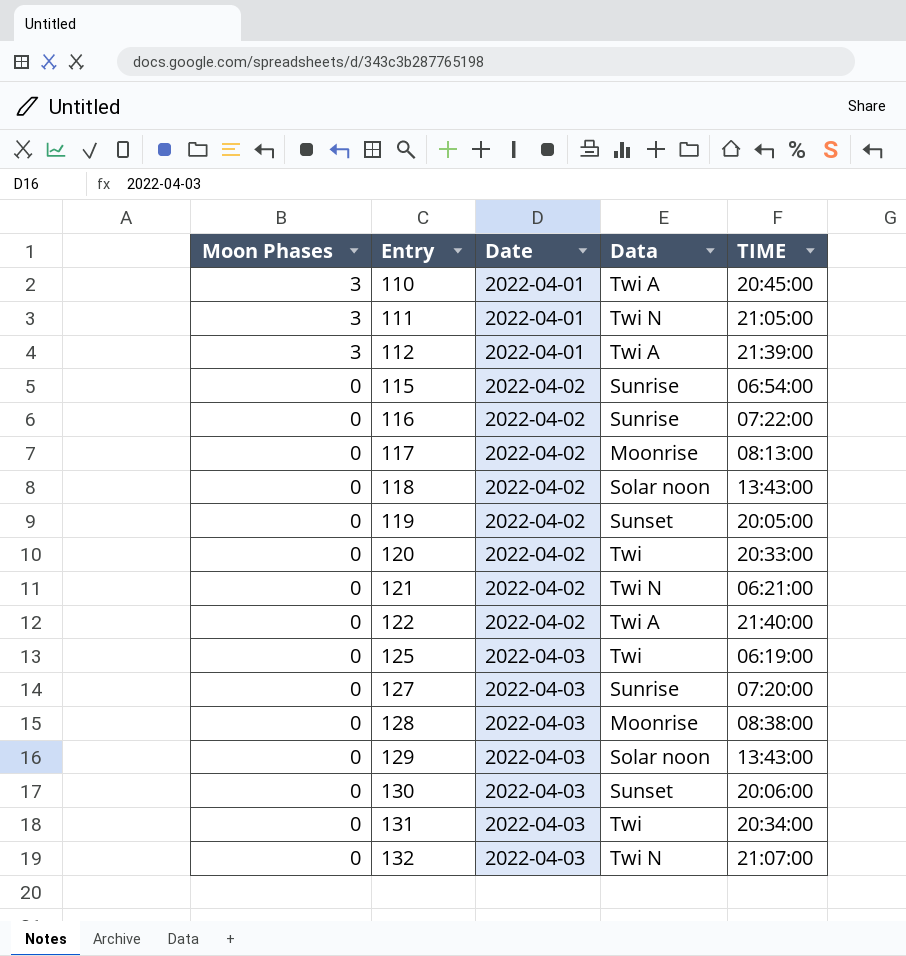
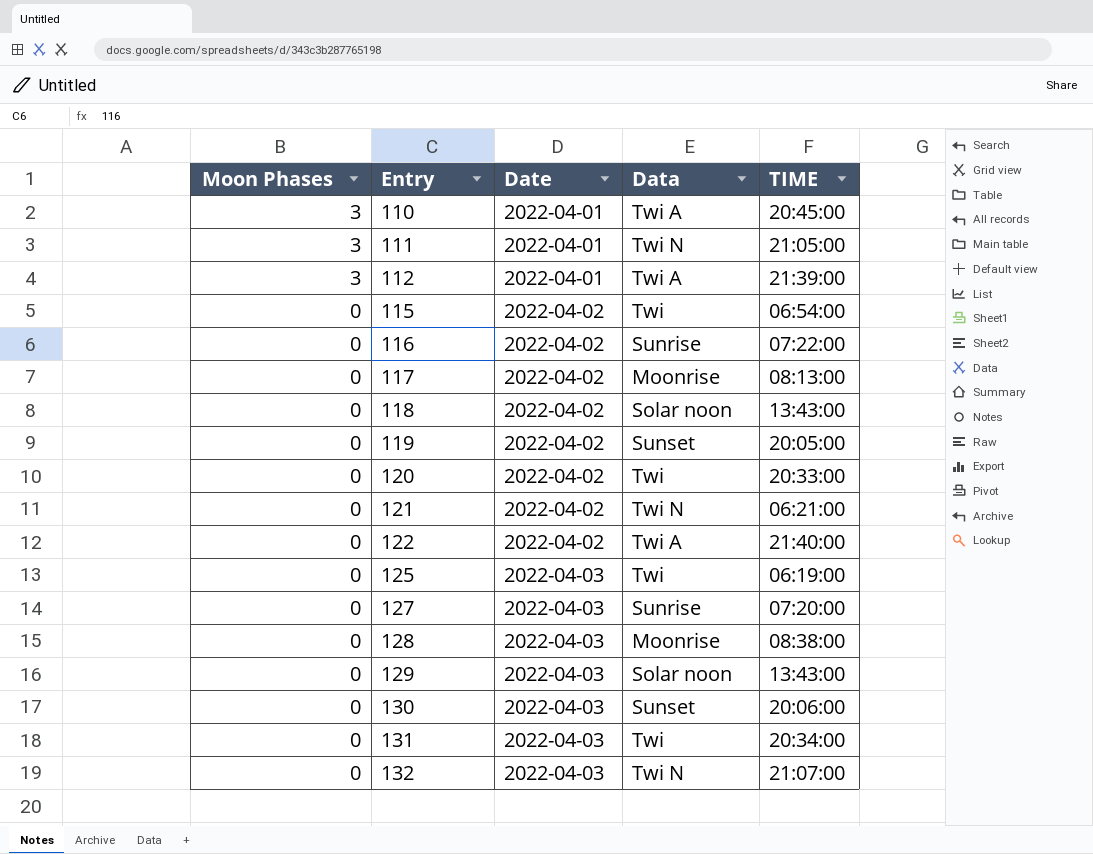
115 | Data: Sunrise -> Twi

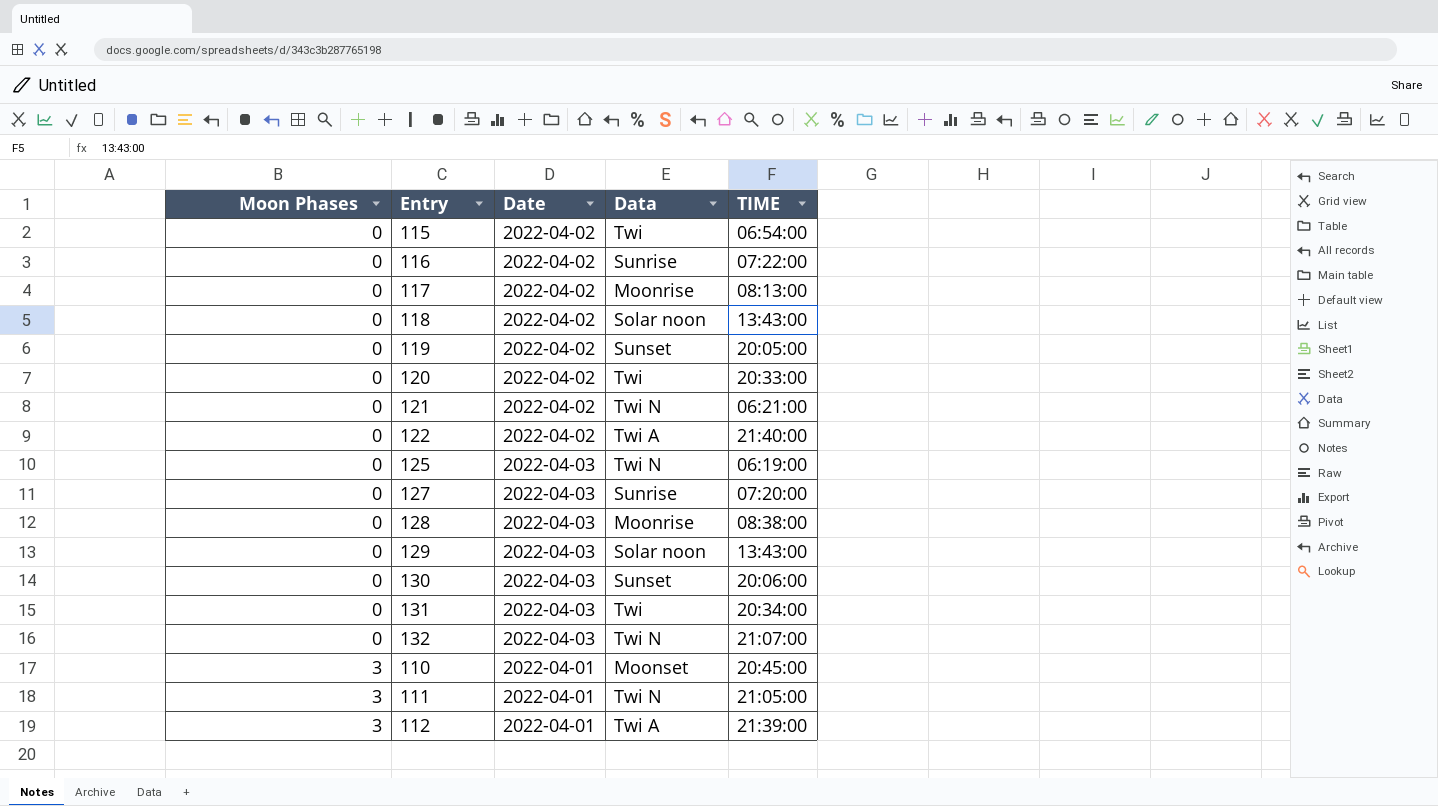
row order: Moon Phases descending -> Moon Phases ascending
125 | Data: Twi -> Twi N
110 | Data: Twi A -> Moonset

